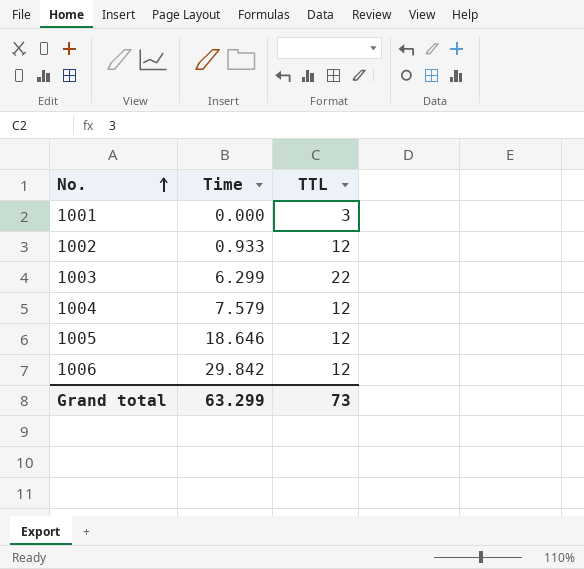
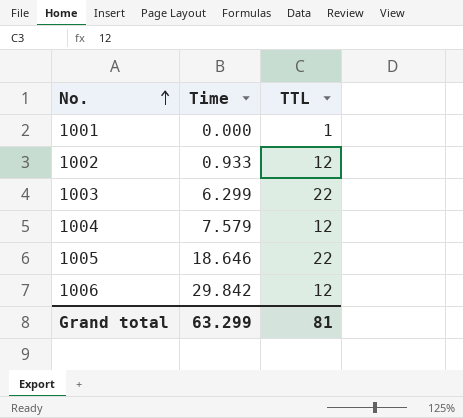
1001 | TTL: 3 -> 1
1005 | TTL: 12 -> 22
Grand total | TTL: 73 -> 81

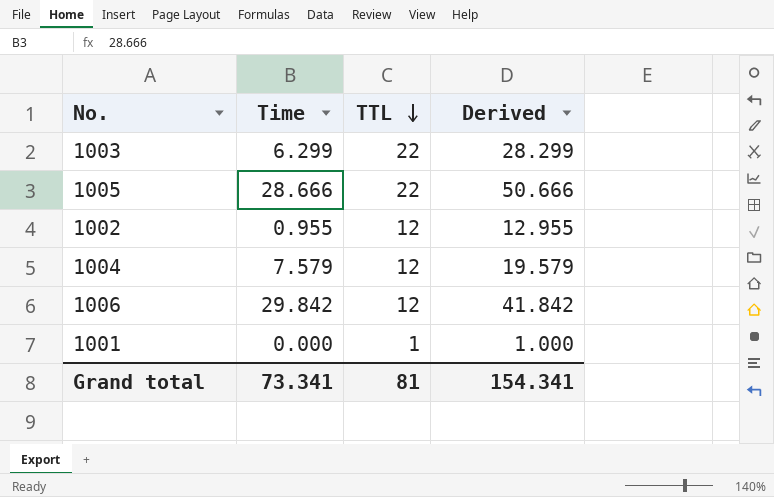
row order: No. ascending -> TTL descending
column Derived | formula: none -> [Time] + [TTL]
1005 | Time: 18.646 -> 28.666
1002 | Time: 0.933 -> 0.955
Grand total | Time: 63.299 -> 73.341

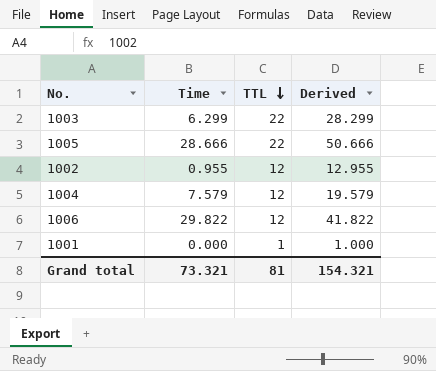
1006 | Time: 29.842 -> 29.822
1006 | Derived: 41.842 -> 41.822
Grand total | Time: 73.341 -> 73.321
Grand total | Derived: 154.341 -> 154.321

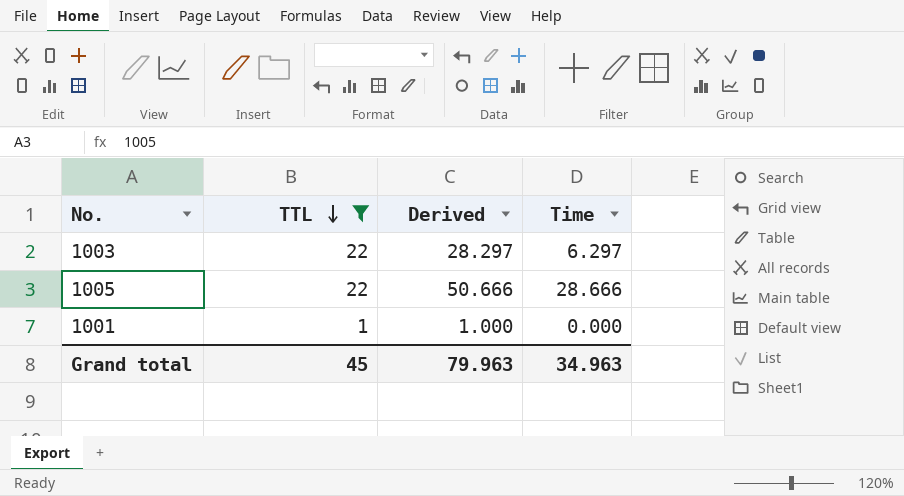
filter: none -> TTL != 12
column Time | position: 2 -> 4
1003 | Derived: 28.299 -> 28.297
1003 | Time: 6.299 -> 6.297
Grand total | TTL: 81 -> 45
Grand total | Derived: 154.321 -> 79.963
Grand total | Time: 73.321 -> 34.963

